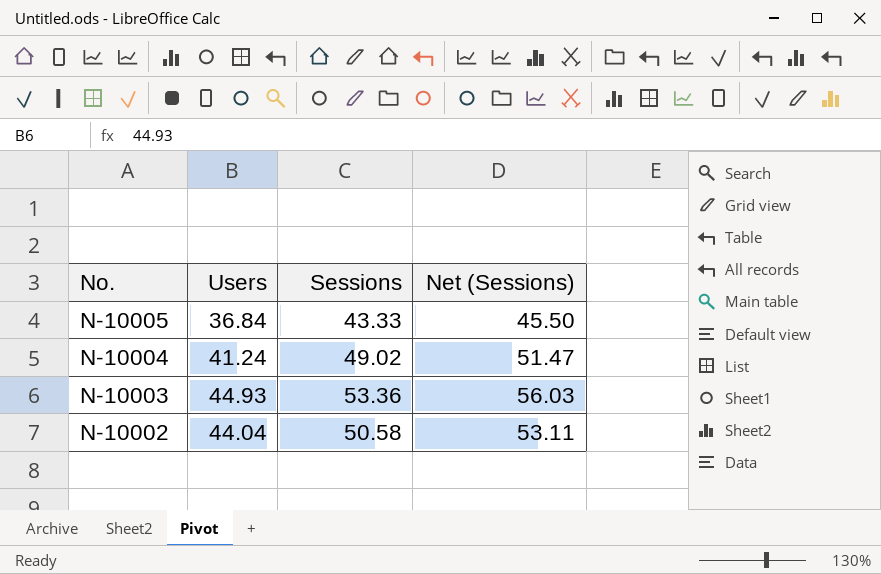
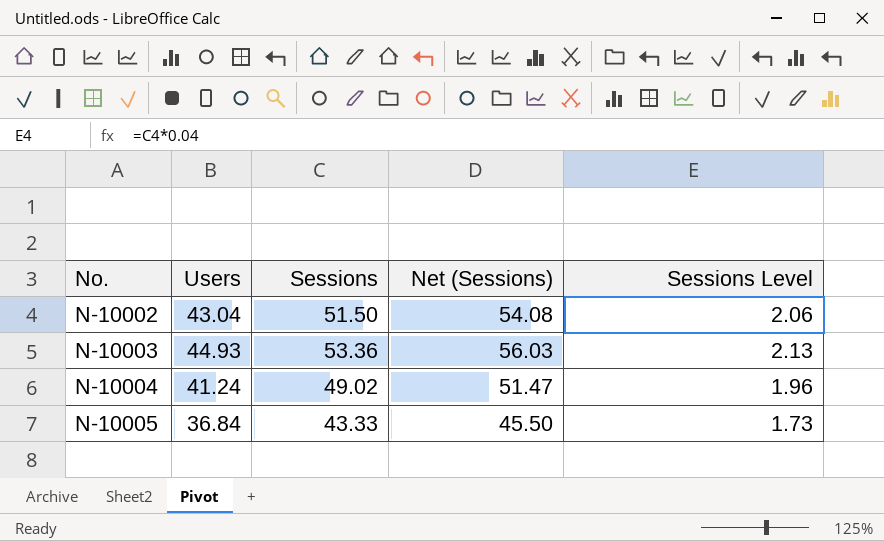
row order: No. descending -> No. ascending
column Sessions Level | formula: none -> [Sessions] * 0.04
N-10002 | Users: 44.04 -> 43.04
N-10002 | Sessions: 50.58 -> 51.50
N-10002 | Net (Sessions): 53.11 -> 54.08

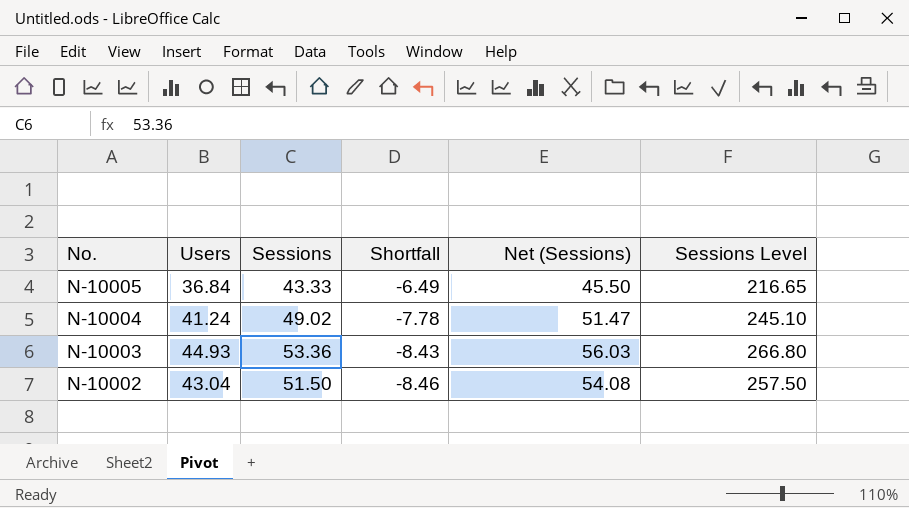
row order: No. ascending -> No. descending
column Shortfall | formula: none -> [Users] - [Sessions]
column Sessions Level | formula: [Sessions] * 0.04 -> [Sessions] * 5

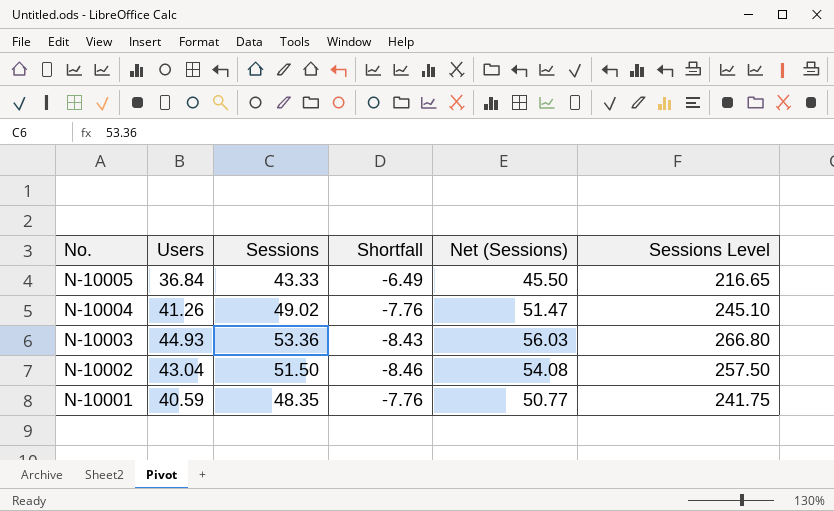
N-10004 | Users: 41.24 -> 41.26
N-10004 | Shortfall: -7.78 -> -7.76
row N-10001: none -> 40.59 | 48.35 | -7.76 | 50.77 | 241.75

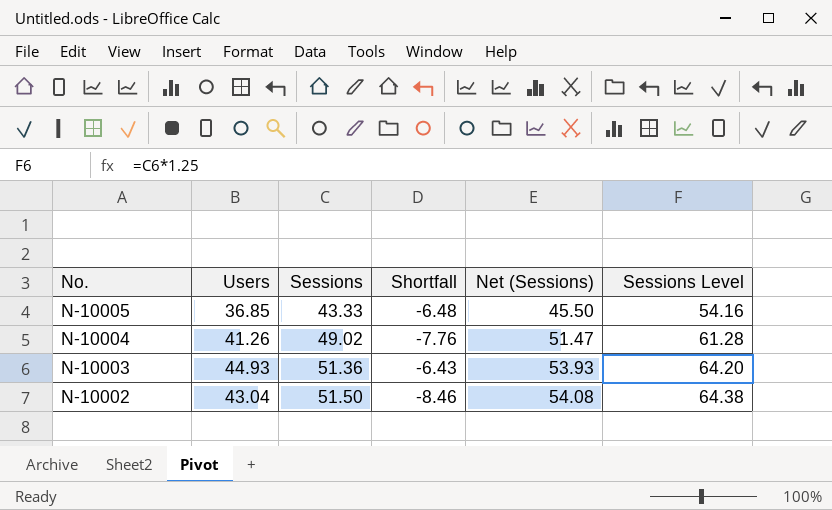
column Sessions Level | formula: [Sessions] * 5 -> [Sessions] * 1.25
row N-10001: 40.59 | 48.35 | -7.76 | 50.77 | 241.75 -> none
N-10005 | Users: 36.84 -> 36.85
N-10005 | Shortfall: -6.49 -> -6.48
N-10003 | Sessions: 53.36 -> 51.36
N-10003 | Shortfall: -8.43 -> -6.43
N-10003 | Net (Sessions): 56.03 -> 53.93

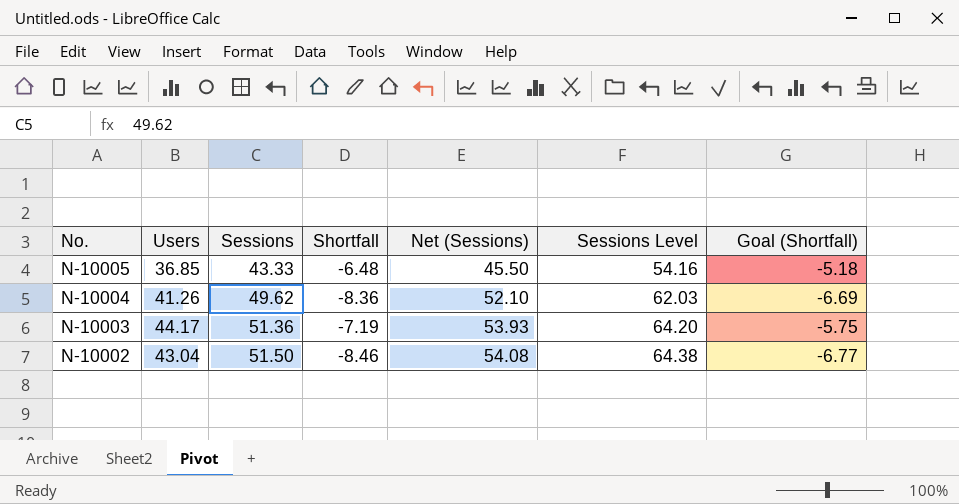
column Goal (Shortfall) | formula: none -> [Shortfall] * 0.8
N-10004 | Sessions: 49.02 -> 49.62
N-10004 | Shortfall: -7.76 -> -8.36
N-10004 | Net (Sessions): 51.47 -> 52.10
N-10004 | Sessions Level: 61.28 -> 62.03
N-10003 | Users: 44.93 -> 44.17
N-10003 | Shortfall: -6.43 -> -7.19

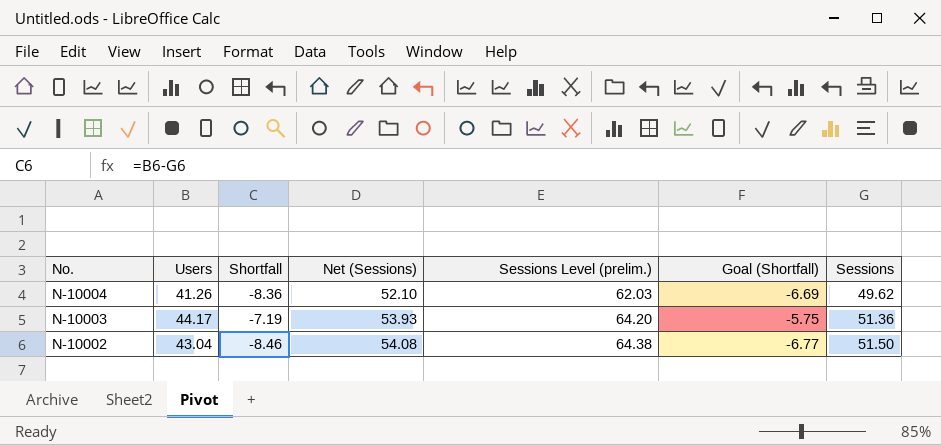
column name: Sessions Level -> Sessions Level (prelim.)
column Sessions | position: 3 -> 7
row N-10005: 36.85 | 43.33 | -6.48 | 45.50 | 54.16 | -5.18 -> none

